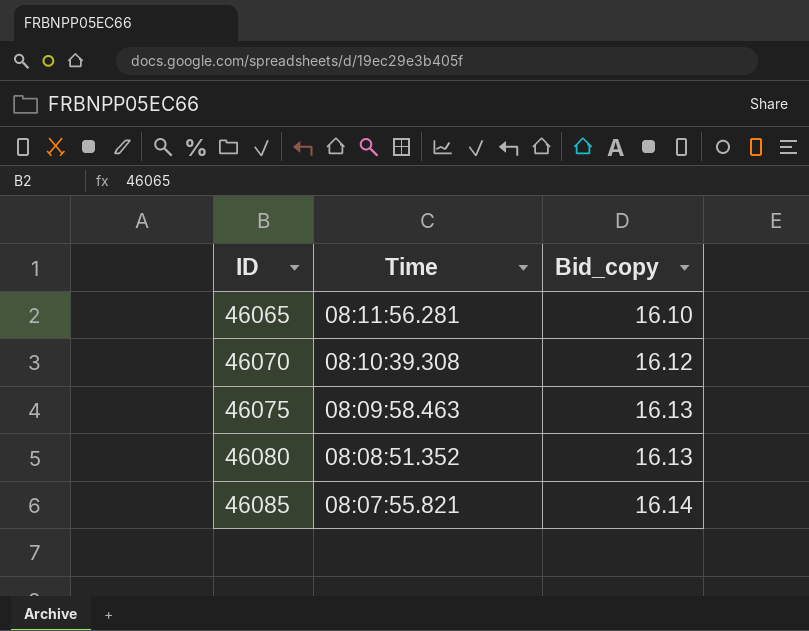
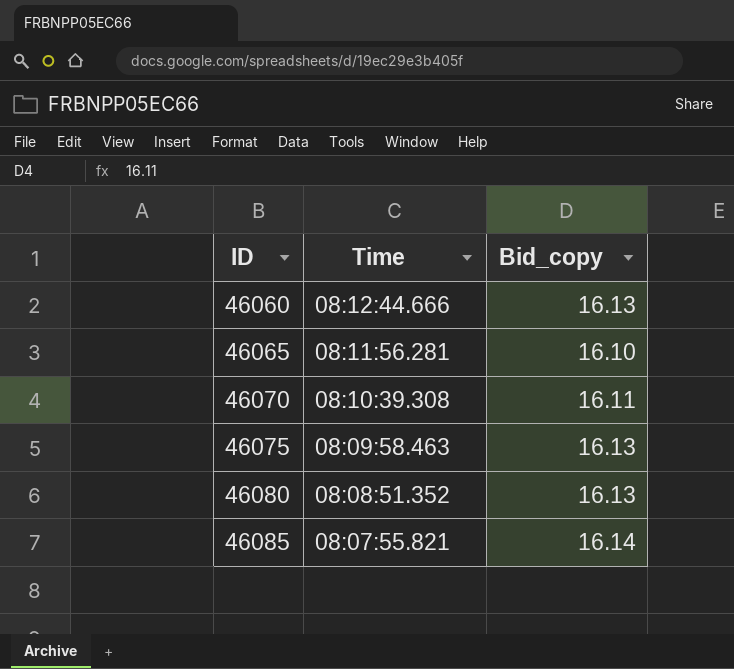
row 46060: none -> 08:12:44.666 | 16.13
46070 | Bid_copy: 16.12 -> 16.11

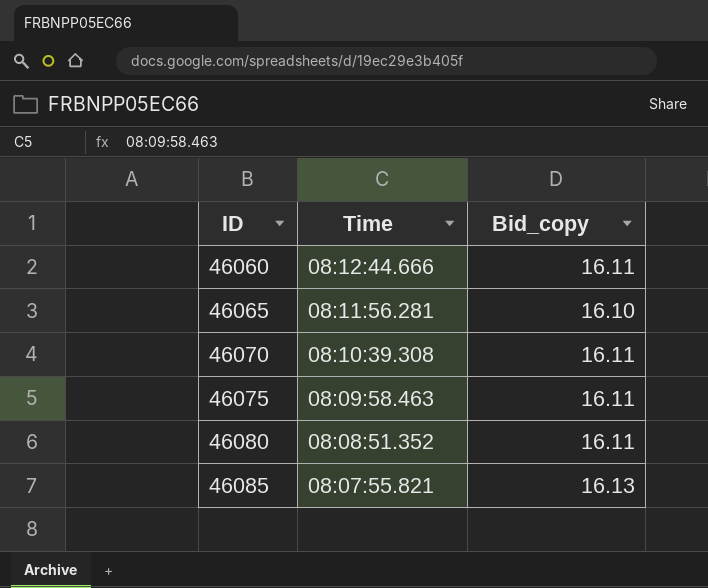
46060 | Bid_copy: 16.13 -> 16.11
46075 | Bid_copy: 16.13 -> 16.11
46080 | Bid_copy: 16.13 -> 16.11
46085 | Bid_copy: 16.14 -> 16.13

